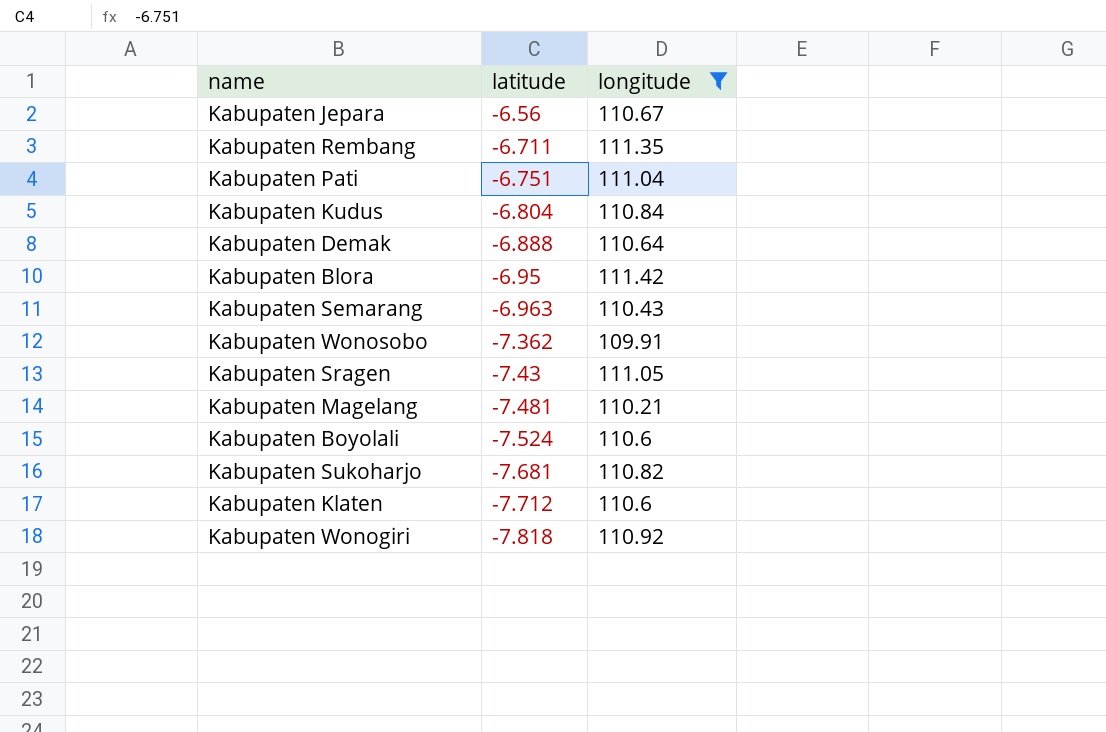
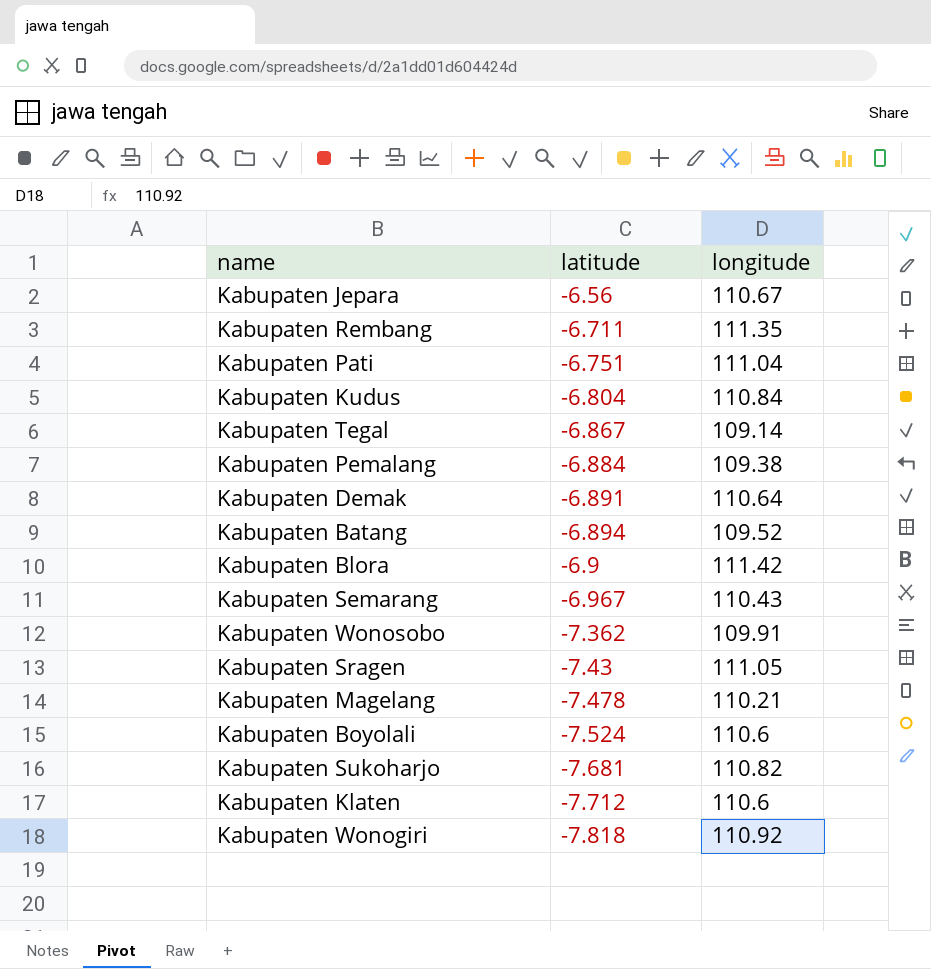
filter: longitude >= 109.91 -> none
Kabupaten Demak | latitude: -6.888 -> -6.891
Kabupaten Blora | latitude: -6.95 -> -6.9
Kabupaten Semarang | latitude: -6.963 -> -6.967
Kabupaten Magelang | latitude: -7.481 -> -7.478

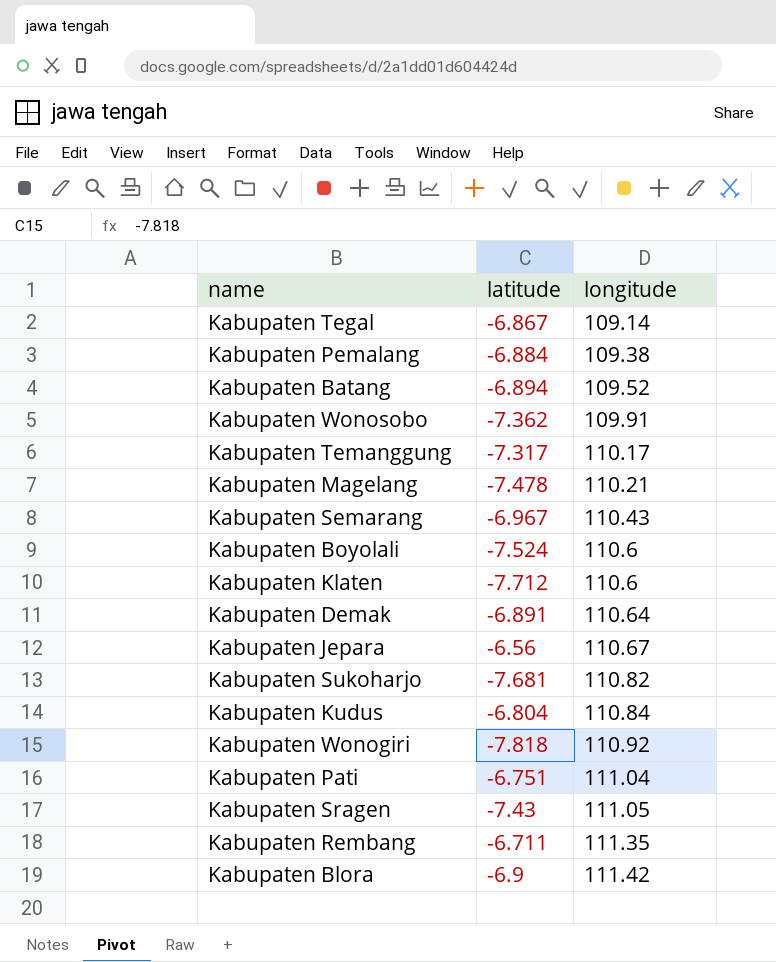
row order: latitude descending -> longitude ascending
row Kabupaten Temanggung: none -> -7.317 | 110.17

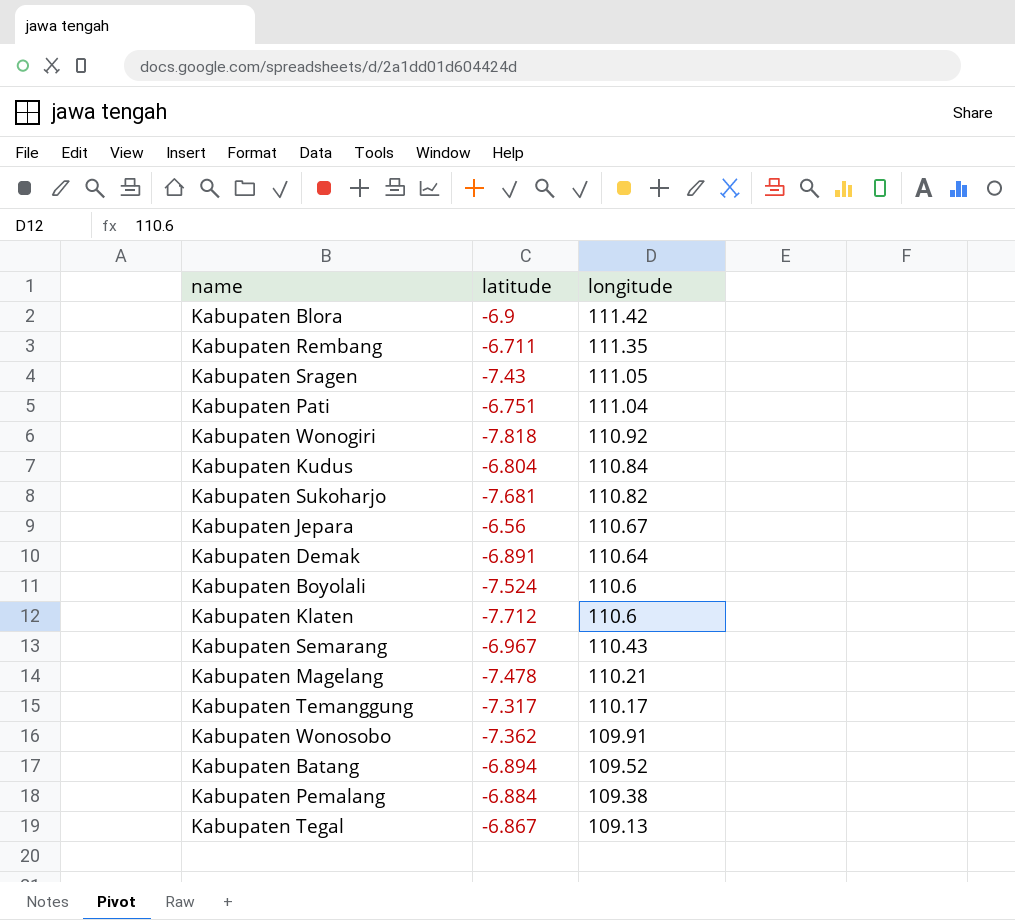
row order: longitude ascending -> longitude descending
Kabupaten Tegal | longitude: 109.14 -> 109.13

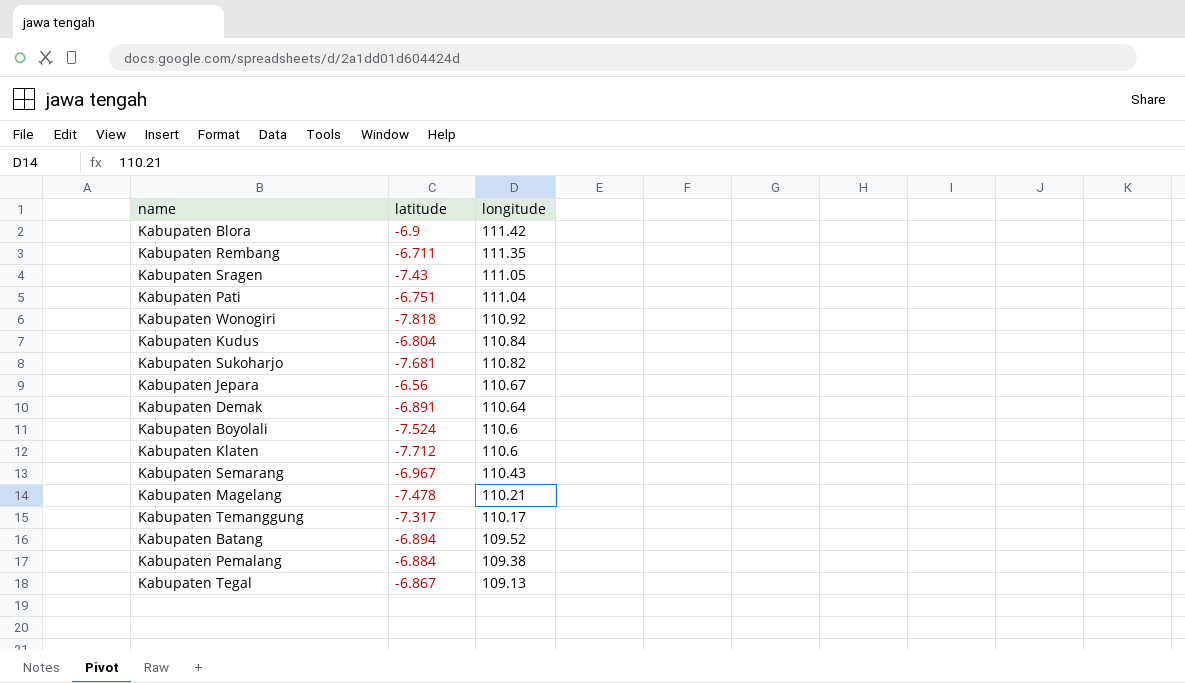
row Kabupaten Wonosobo: -7.362 | 109.91 -> none

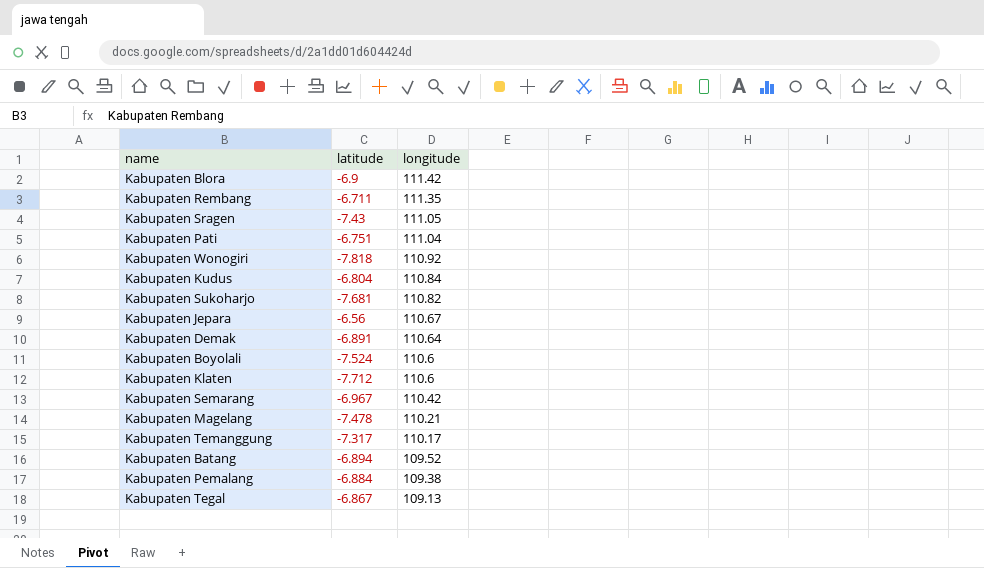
Kabupaten Semarang | longitude: 110.43 -> 110.42

